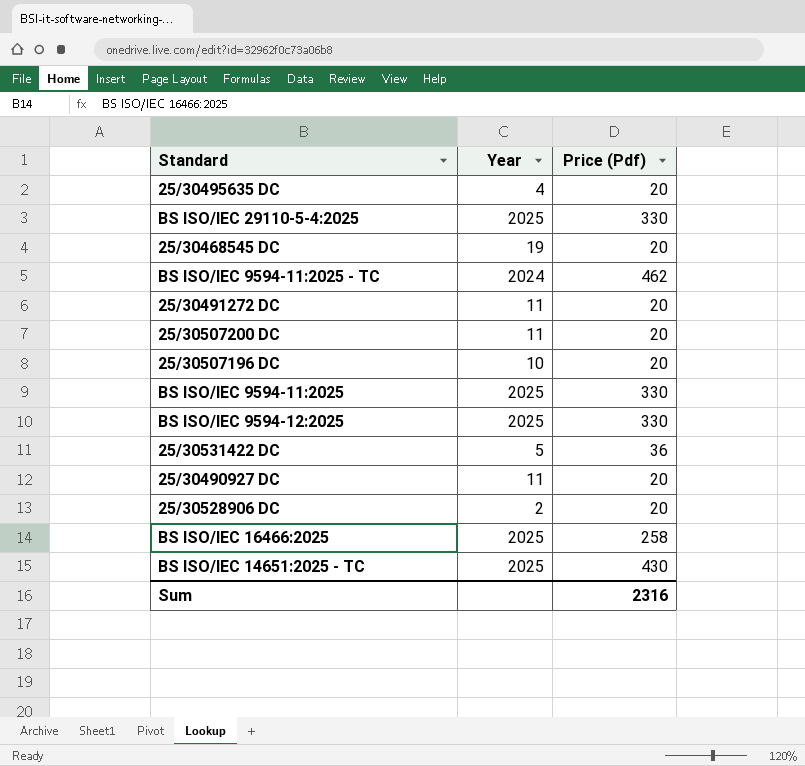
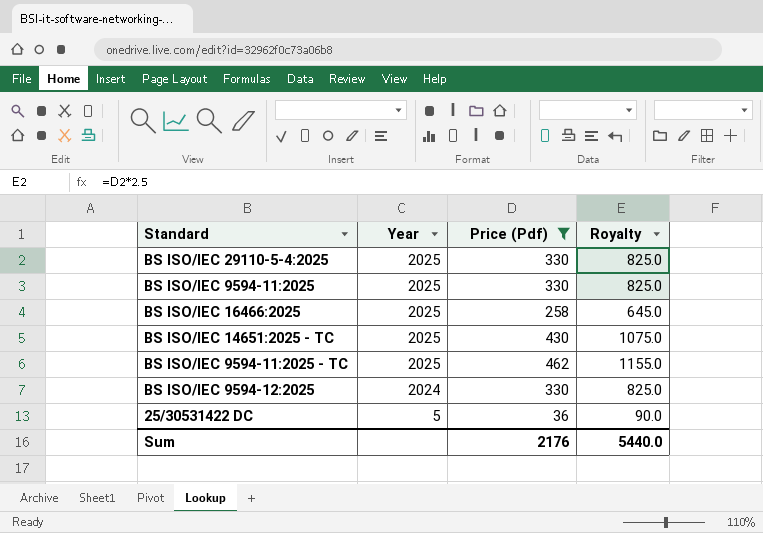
filter: none -> Price (Pdf) != 20
row order: none -> Year descending
column Royalty | formula: none -> [Price (Pdf)] * 2.5
BS ISO/IEC 9594-11:2025 - TC | Year: 2024 -> 2025
BS ISO/IEC 9594-12:2025 | Year: 2025 -> 2024
Sum | Price (Pdf): 2316 -> 2176

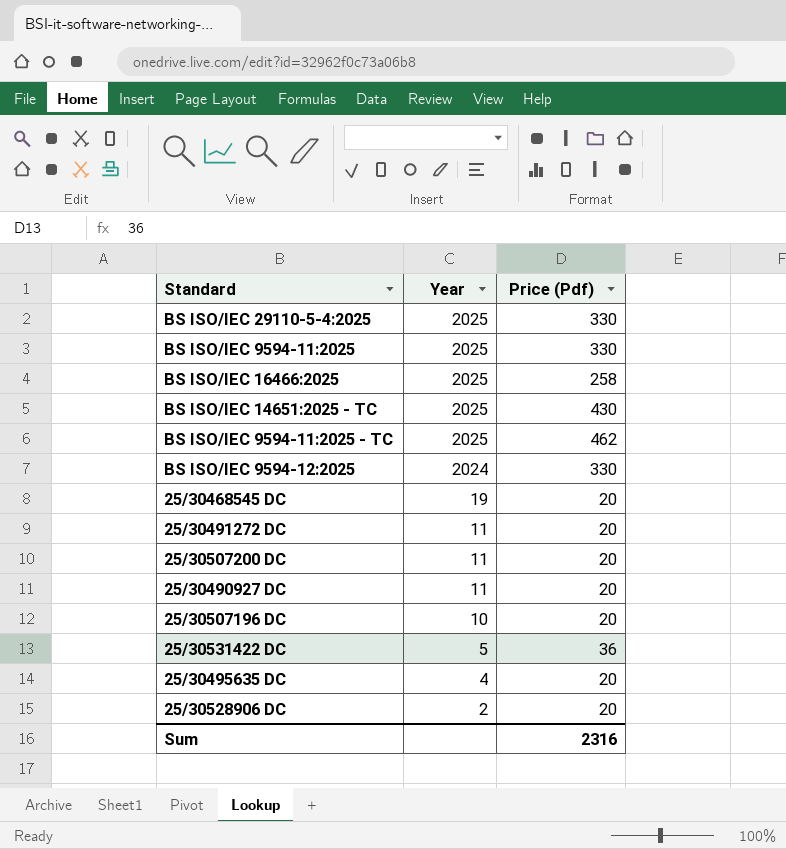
filter: Price (Pdf) != 20 -> none
column Royalty | formula: [Price (Pdf)] * 2.5 -> none
Sum | Price (Pdf): 2176 -> 2316

